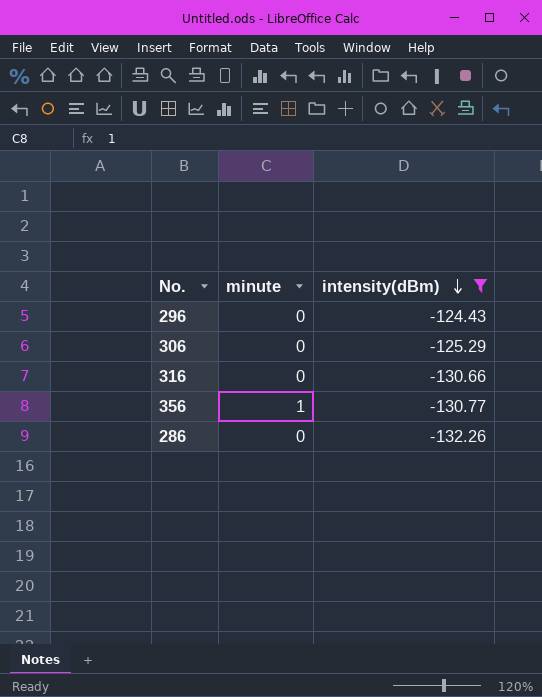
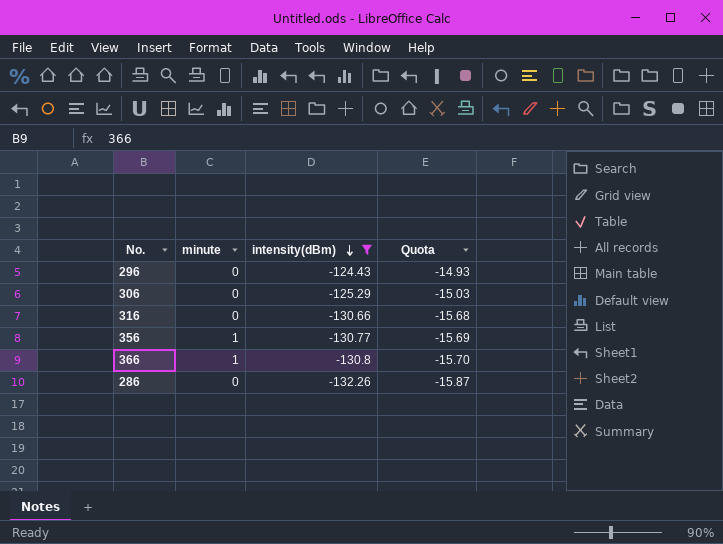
column Quota | formula: none -> [intensity(dBm)] * 0.12
row 366: none -> 1 | -130.8 | -15.70

